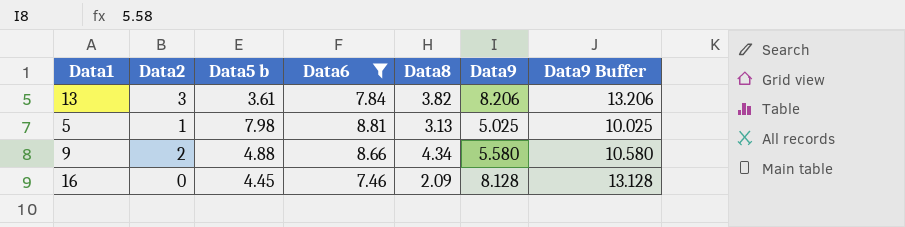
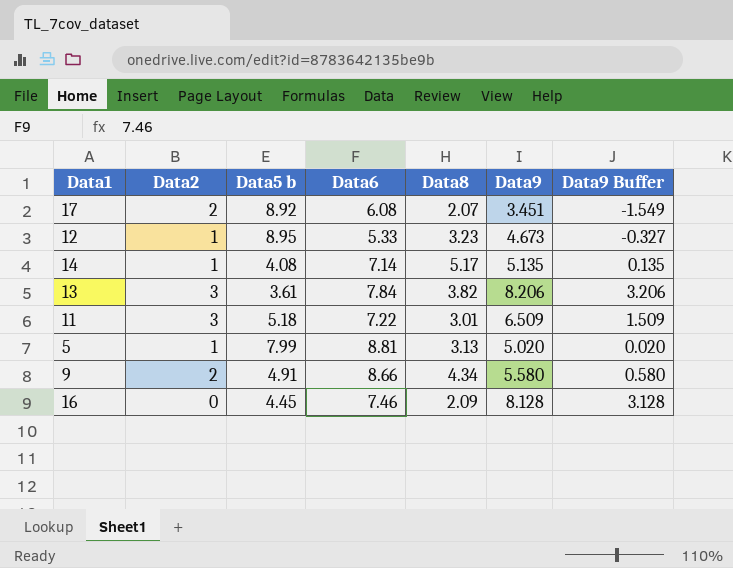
filter: Data6 >= 7.46 -> none
column Data9 Buffer | formula: [Data9] + 5 -> [Data9] - 5
5 | Data5 b: 7.98 -> 7.99
5 | Data9: 5.025 -> 5.020
9 | Data5 b: 4.88 -> 4.91

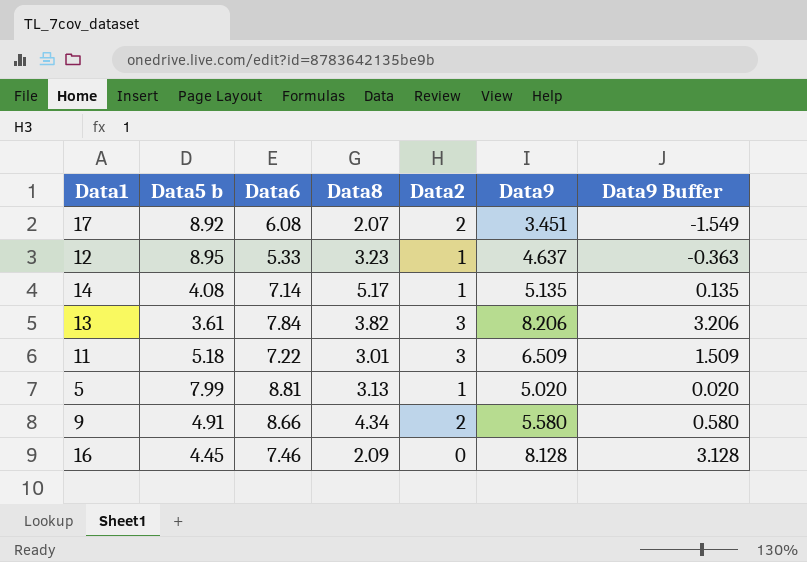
column Data2 | position: 2 -> 5
12 | Data9: 4.673 -> 4.637
12 | Data9 Buffer: -0.327 -> -0.363

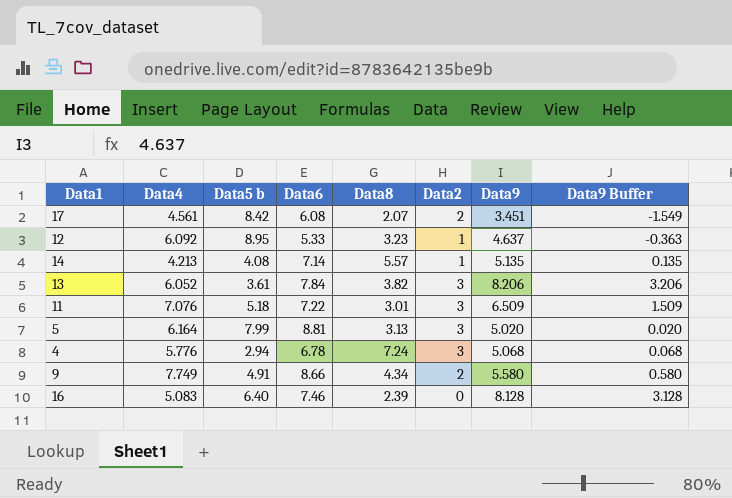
column Data4 | position: none -> 2
17 | Data5 b: 8.92 -> 8.42
14 | Data8: 5.17 -> 5.57
5 | Data2: 1 -> 3
row 4: none -> 5.776 | 2.94 | 6.78 | 7.24 | 3 | 5.068 | 0.068
16 | Data5 b: 4.45 -> 6.40
16 | Data8: 2.09 -> 2.39

